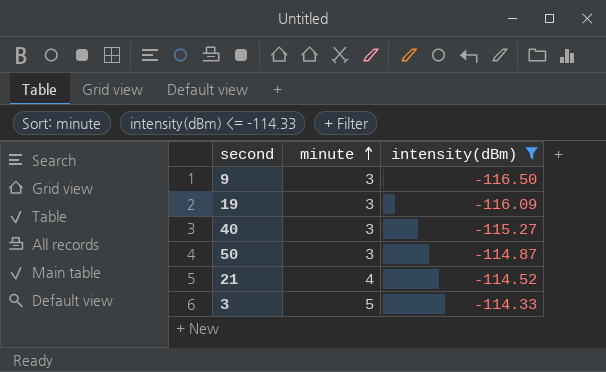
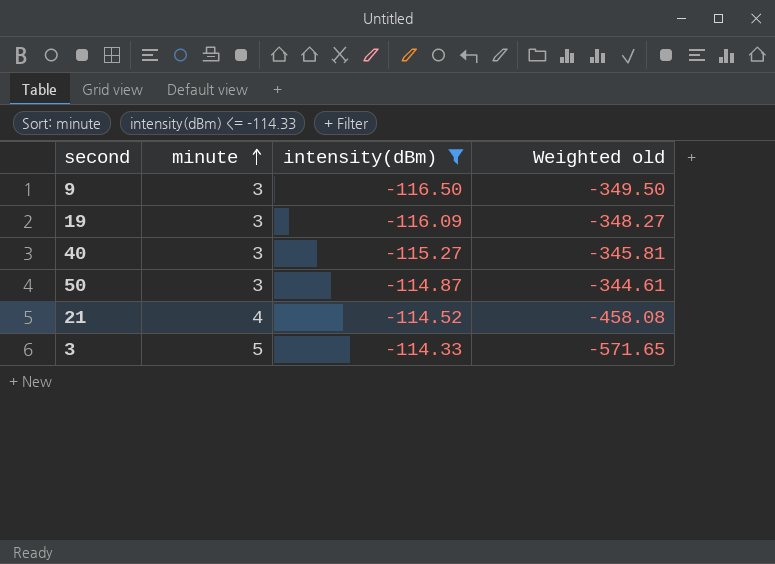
column Weighted old | formula: none -> [minute] * [intensity(dBm)]

